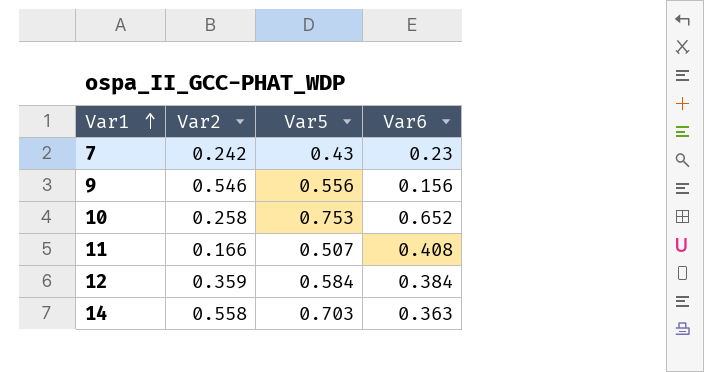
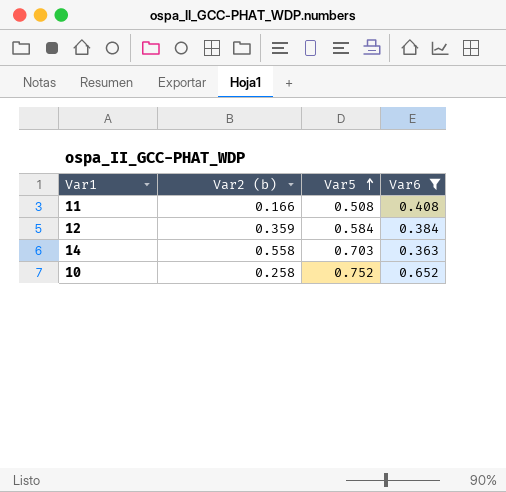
filter: none -> Var6 >= 0.363
row order: Var1 ascending -> Var5 ascending
column name: Var2 -> Var2 (b)
11 | Var5: 0.507 -> 0.508
10 | Var5: 0.753 -> 0.752

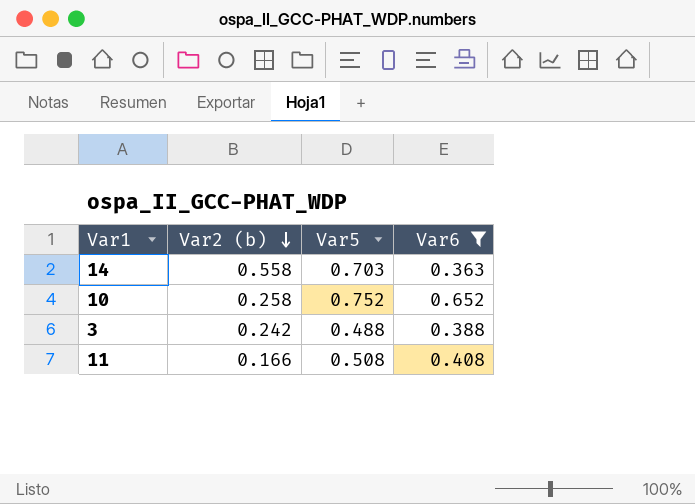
row order: Var5 ascending -> Var2 (b) descending
row 12: 0.359 | 0.584 | 0.384 -> none
row 3: none -> 0.242 | 0.488 | 0.388

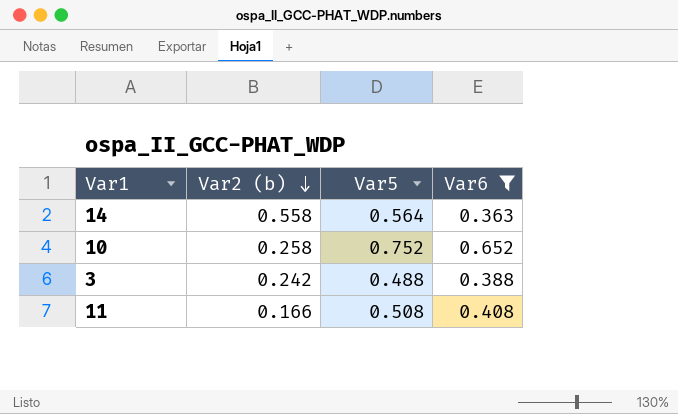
14 | Var5: 0.703 -> 0.564

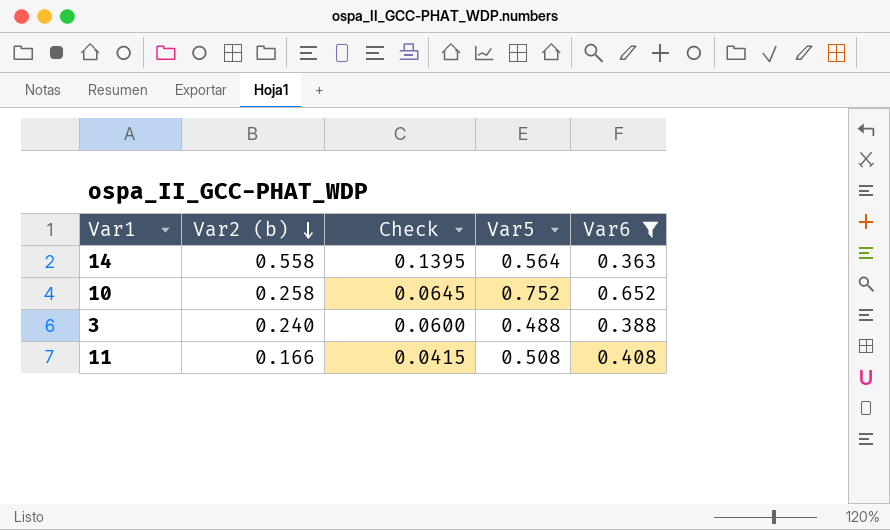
column Check | formula: none -> [Var2 (b)] * 0.25
3 | Var2 (b): 0.242 -> 0.240

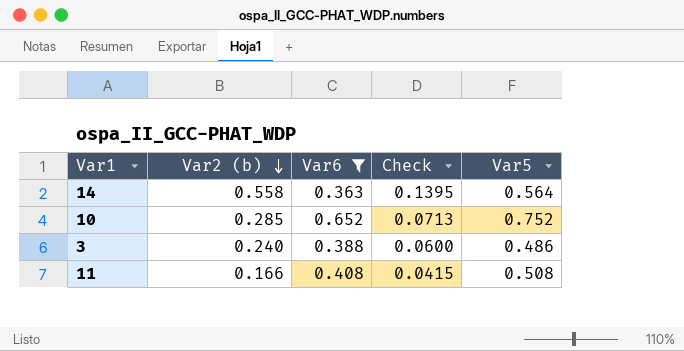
column Var6 | position: 5 -> 3
10 | Var2 (b): 0.258 -> 0.285
10 | Check: 0.0645 -> 0.0713
3 | Var5: 0.488 -> 0.486

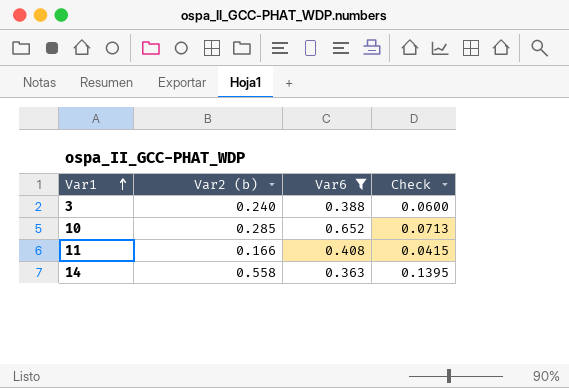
row order: Var2 (b) descending -> Var1 ascending
column Var5 | position: 5 -> none

